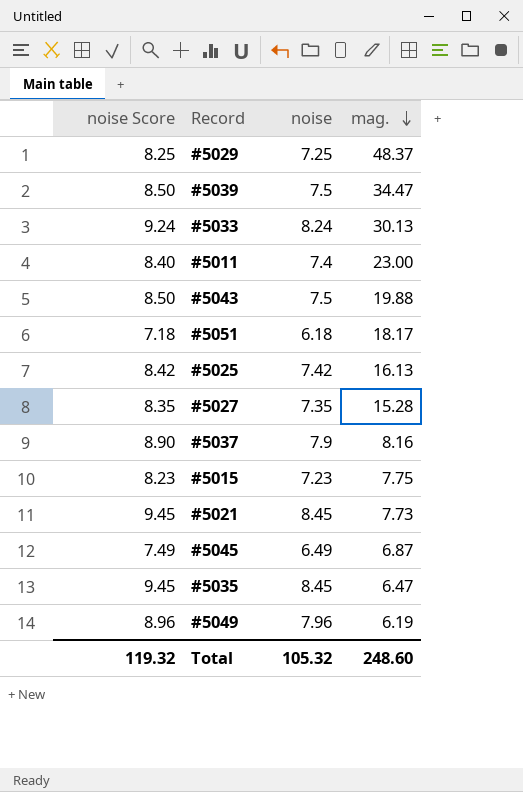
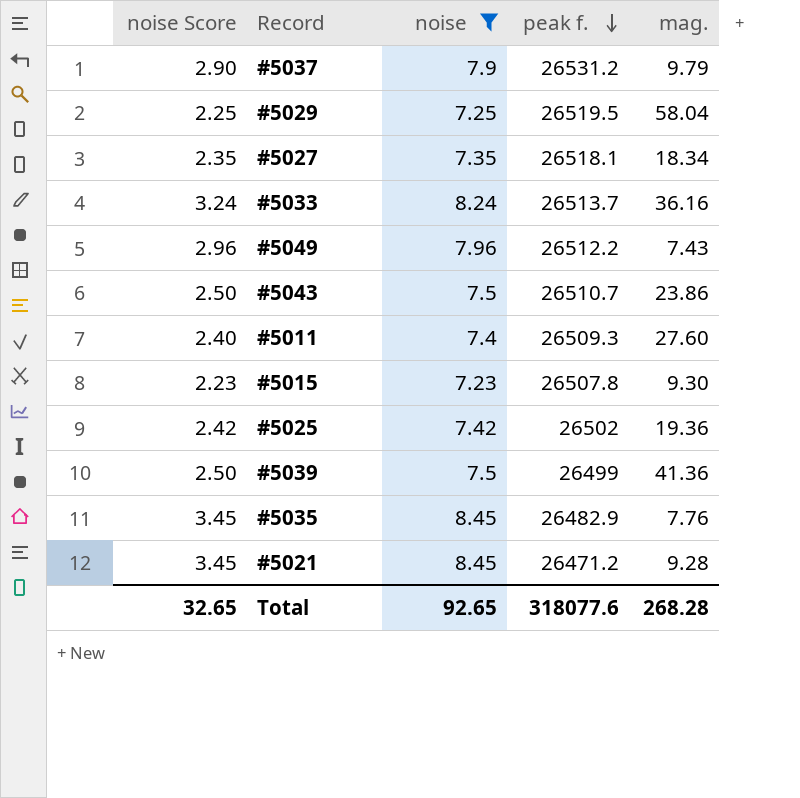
filter: none -> noise >= 7.23
row order: mag. descending -> peak f. descending
column noise Score | formula: [noise] + 1 -> [noise] - 5
column peak f. | position: none -> 4
#5037 | mag.: 8.16 -> 9.79
#5029 | mag.: 48.37 -> 58.04
#5027 | mag.: 15.28 -> 18.34
#5033 | mag.: 30.13 -> 36.16
#5049 | mag.: 6.19 -> 7.43
#5043 | mag.: 19.88 -> 23.86
#5011 | mag.: 23.00 -> 27.60
#5015 | mag.: 7.75 -> 9.30
#5025 | mag.: 16.13 -> 19.36
#5039 | mag.: 34.47 -> 41.36
#5035 | mag.: 6.47 -> 7.76
#5021 | mag.: 7.73 -> 9.28
Total | noise Score: 119.32 -> 32.65
Total | noise: 105.32 -> 92.65
Total | mag.: 248.60 -> 268.28

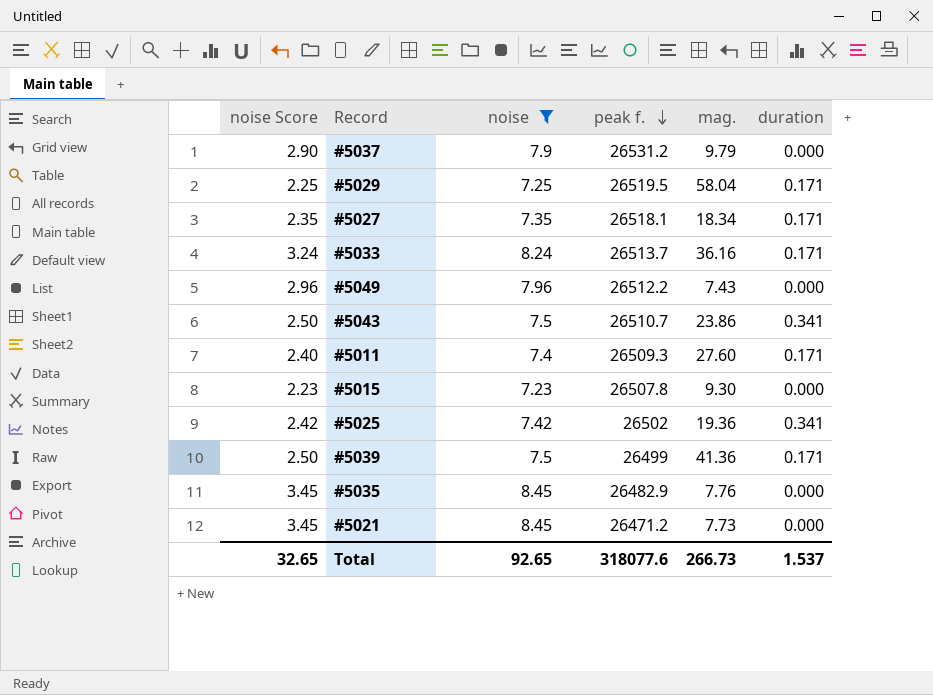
column duration | position: none -> 6
#5021 | mag.: 9.28 -> 7.73
Total | mag.: 268.28 -> 266.73

